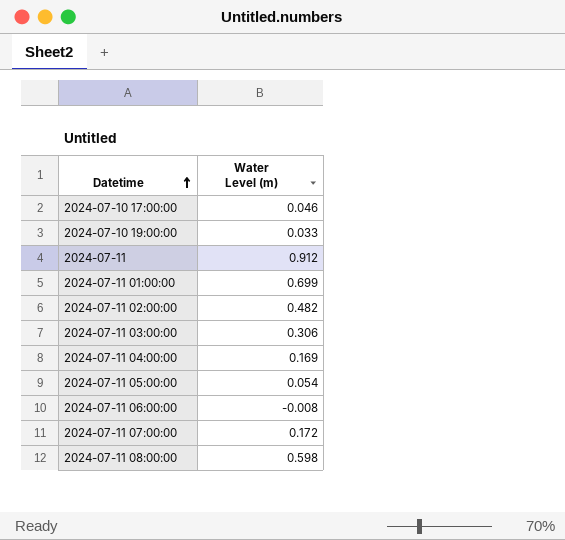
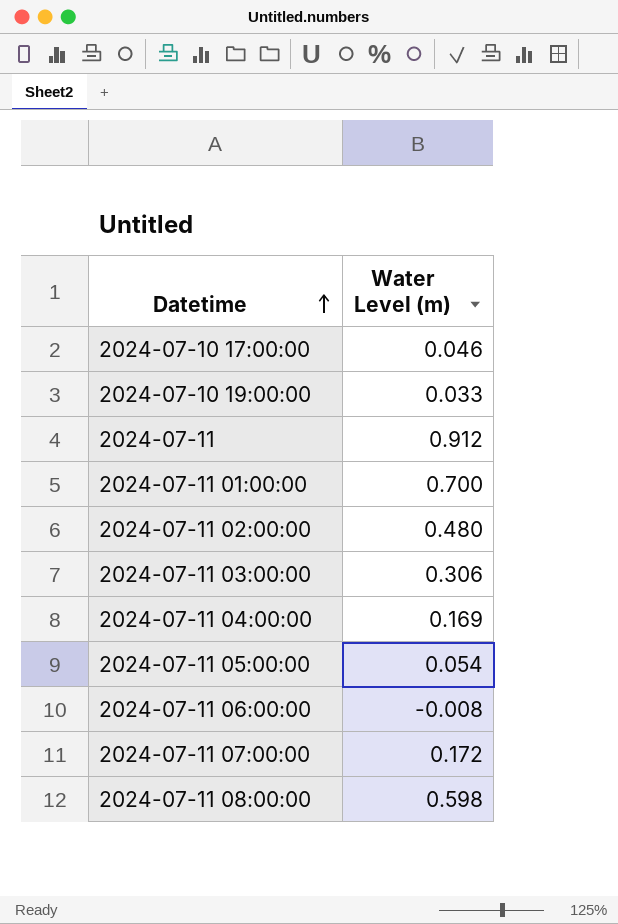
2024-07-11 01:00:00 | Water Level (m): 0.699 -> 0.700
2024-07-11 02:00:00 | Water Level (m): 0.482 -> 0.480

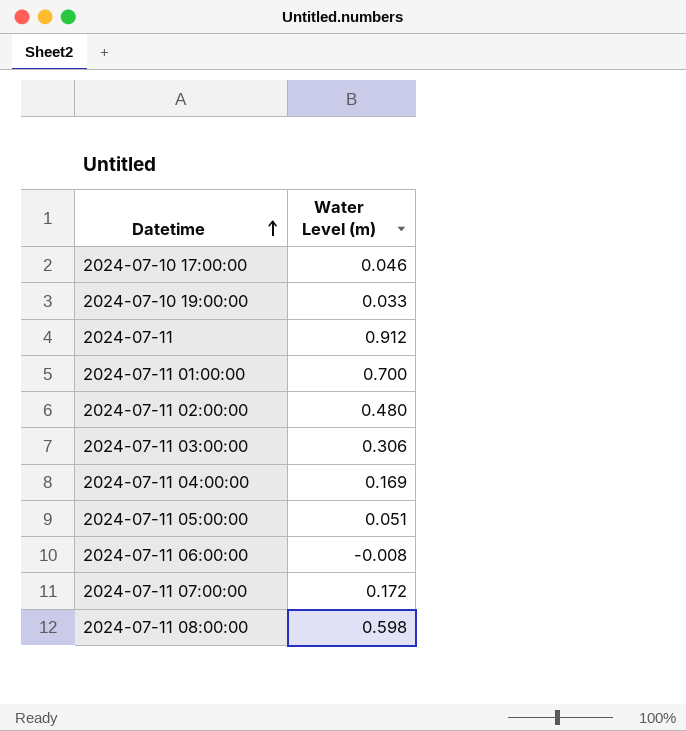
2024-07-11 05:00:00 | Water Level (m): 0.054 -> 0.051

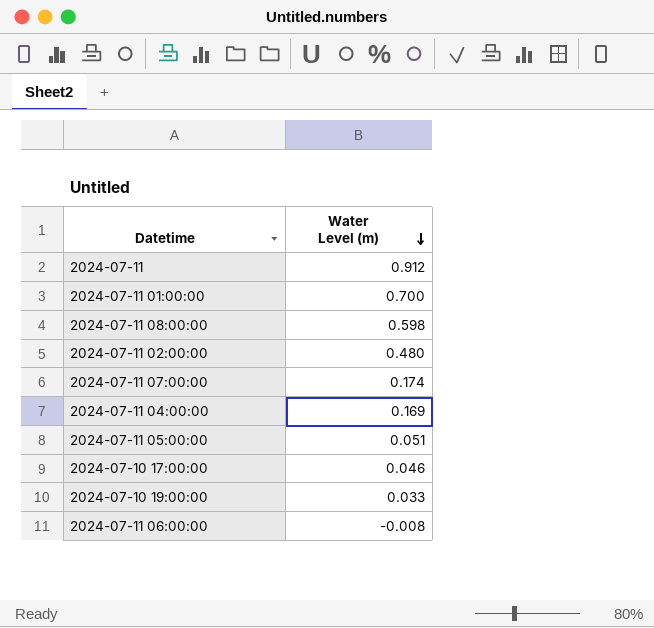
row order: Datetime ascending -> Water Level (m) descending
row 2024-07-11 03:00:00: 0.306 -> none
2024-07-11 07:00:00 | Water Level (m): 0.172 -> 0.174

